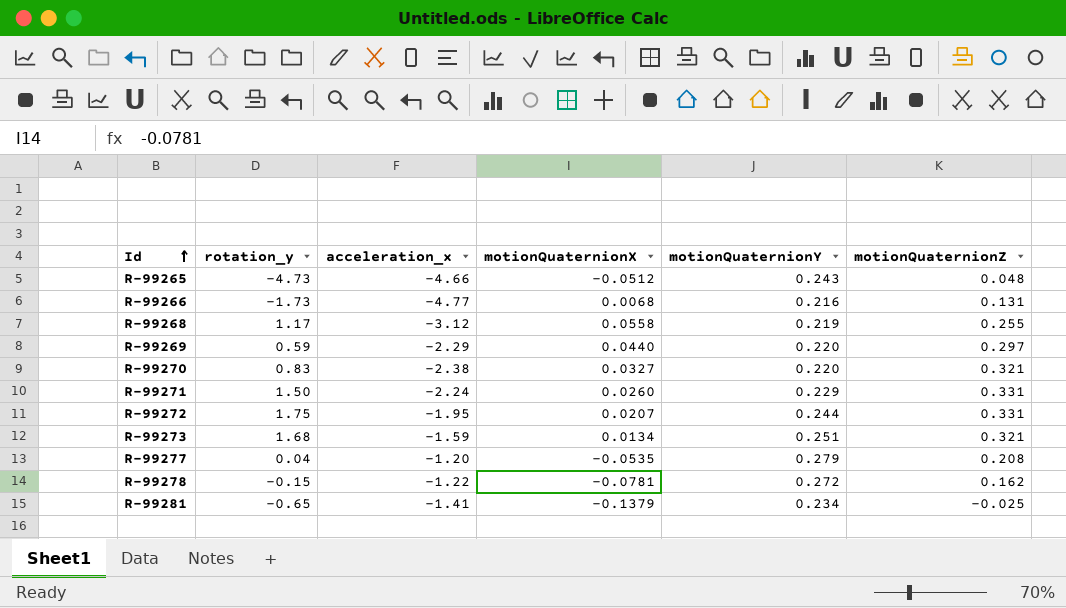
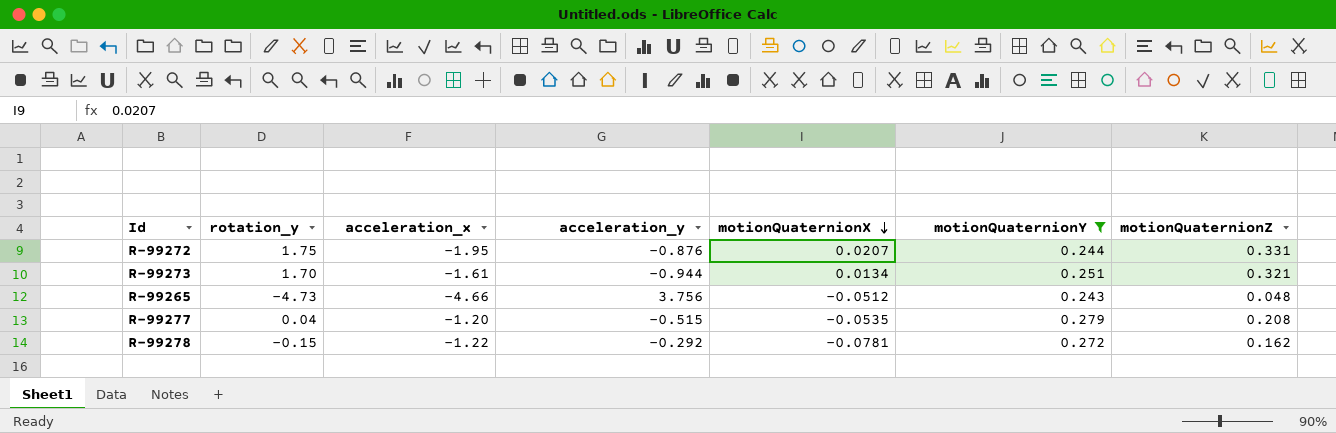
filter: none -> motionQuaternionY >= 0.243
row order: Id ascending -> motionQuaternionX descending
column acceleration_y | position: none -> 4
R-99273 | rotation_y: 1.68 -> 1.70
R-99273 | acceleration_x: -1.59 -> -1.61

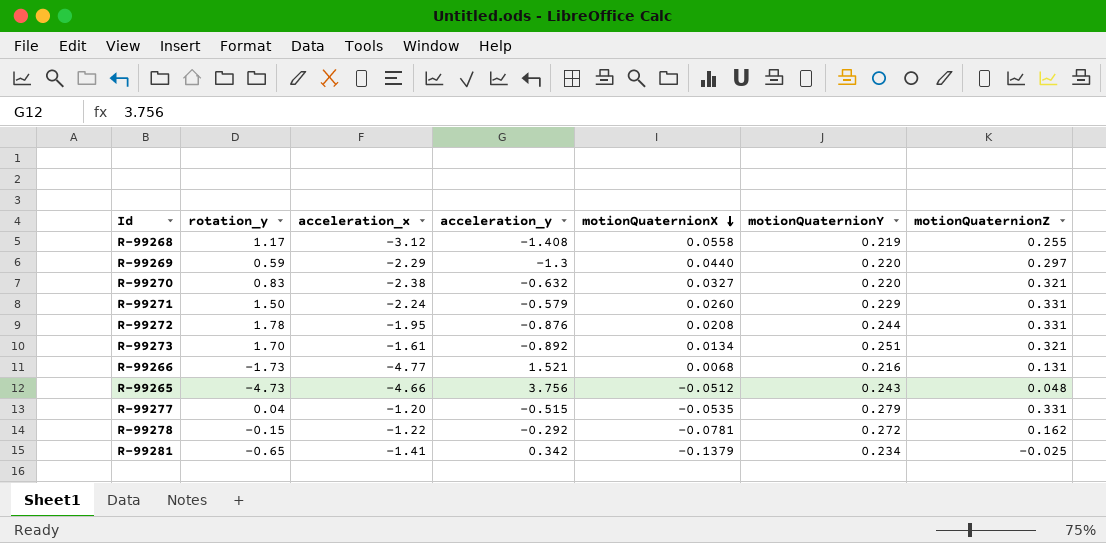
filter: motionQuaternionY >= 0.243 -> none
R-99272 | rotation_y: 1.75 -> 1.78
R-99272 | motionQuaternionX: 0.0207 -> 0.0208
R-99273 | acceleration_y: -0.944 -> -0.892
R-99277 | motionQuaternionZ: 0.208 -> 0.331

